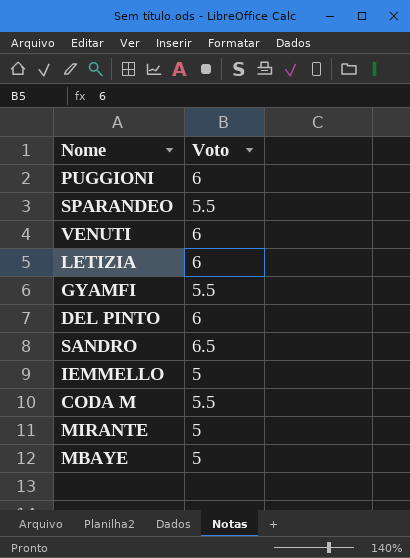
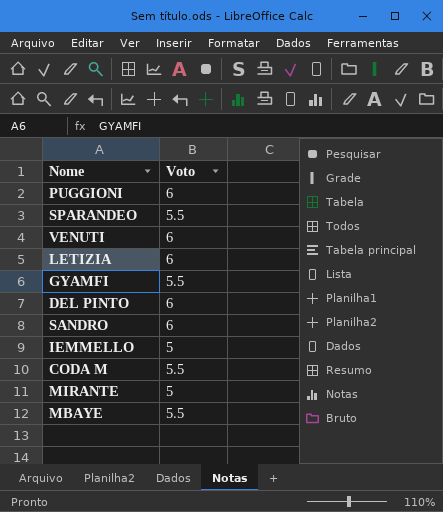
SANDRO | Voto: 6.5 -> 6
MBAYE | Voto: 5 -> 5.5

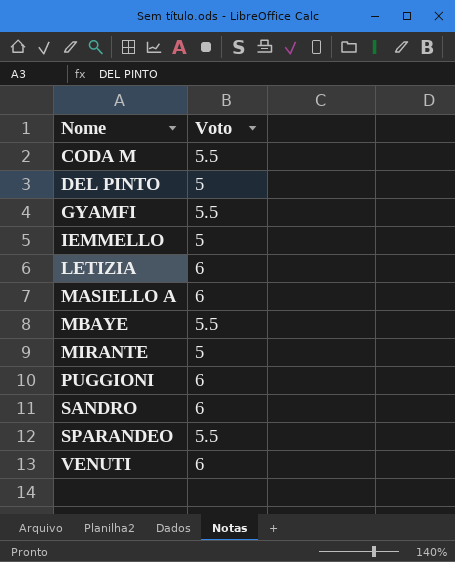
row order: none -> Nome ascending
DEL PINTO | Voto: 6 -> 5
row MASIELLO A: none -> 6

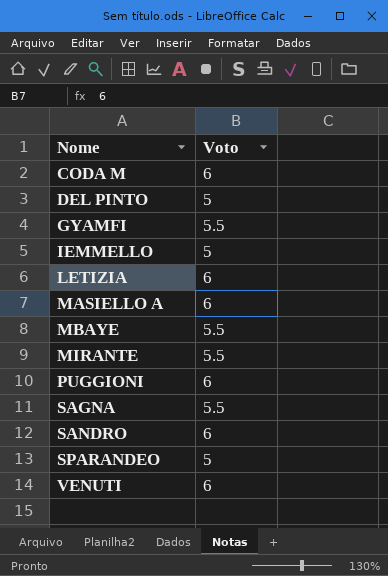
CODA M | Voto: 5.5 -> 6
MIRANTE | Voto: 5 -> 5.5
row SAGNA: none -> 5.5
SPARANDEO | Voto: 5.5 -> 5

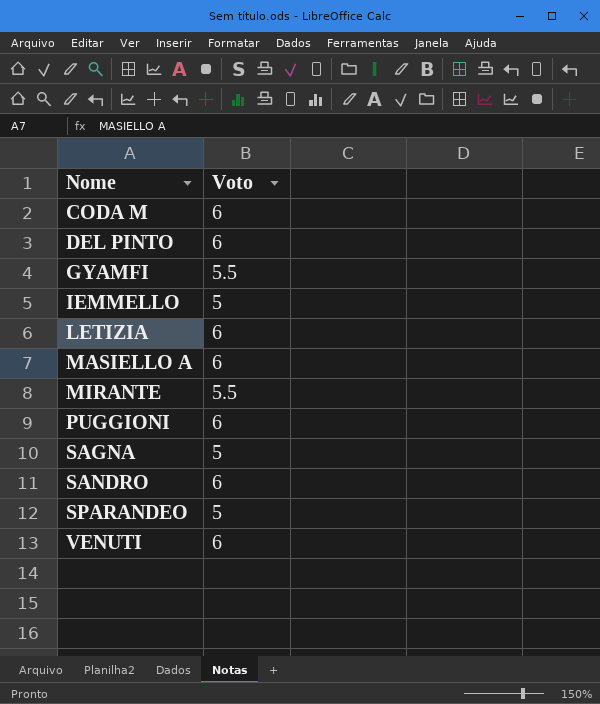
row MBAYE: 5.5 -> none
DEL PINTO | Voto: 5 -> 6
SAGNA | Voto: 5.5 -> 5

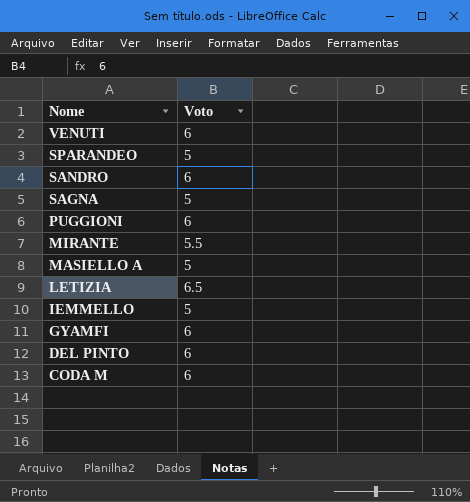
row order: Nome ascending -> Nome descending
MASIELLO A | Voto: 6 -> 5
LETIZIA | Voto: 6 -> 6.5
GYAMFI | Voto: 5.5 -> 6

